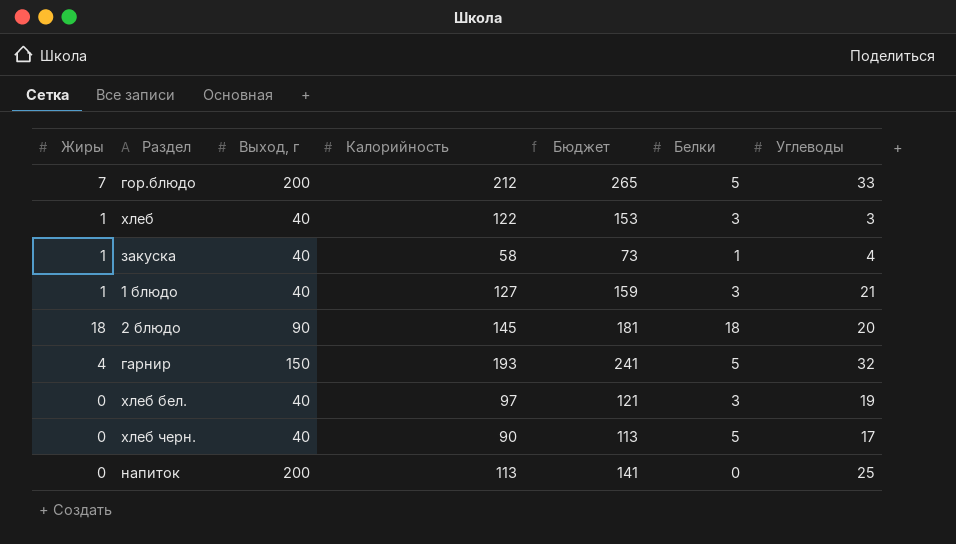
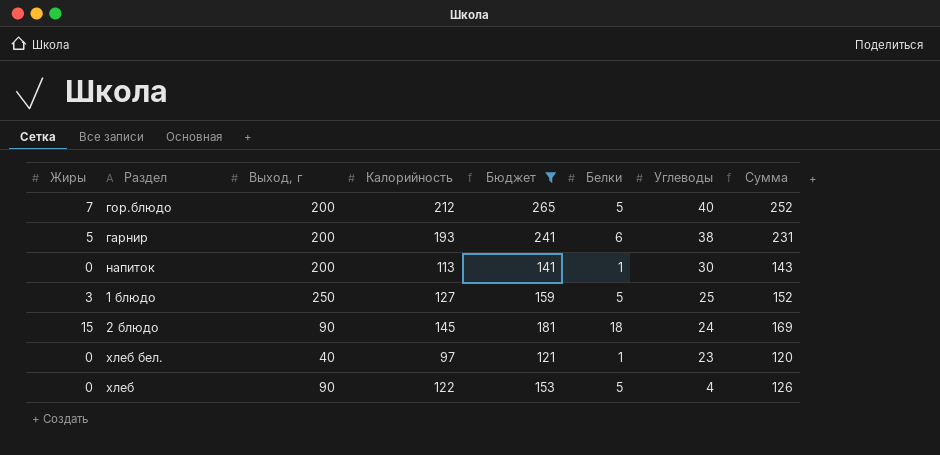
filter: none -> Бюджет >= 121
row order: none -> Углеводы descending
column Сумма | formula: none -> [Калорийность] + [Углеводы]
гор.блюдо | Углеводы: 33 -> 40
гарнир | Жиры: 4 -> 5
гарнир | Выход, г: 150 -> 200
гарнир | Белки: 5 -> 6
гарнир | Углеводы: 32 -> 38
напиток | Белки: 0 -> 1
напиток | Углеводы: 25 -> 30
1 блюдо | Жиры: 1 -> 3
1 блюдо | Выход, г: 40 -> 250
1 блюдо | Белки: 3 -> 5
1 блюдо | Углеводы: 21 -> 25
2 блюдо | Жиры: 18 -> 15
2 блюдо | Углеводы: 20 -> 24
хлеб бел. | Белки: 3 -> 1
хлеб бел. | Углеводы: 19 -> 23
хлеб | Жиры: 1 -> 0
хлеб | Выход, г: 40 -> 90
хлеб | Белки: 3 -> 5
хлеб | Углеводы: 3 -> 4

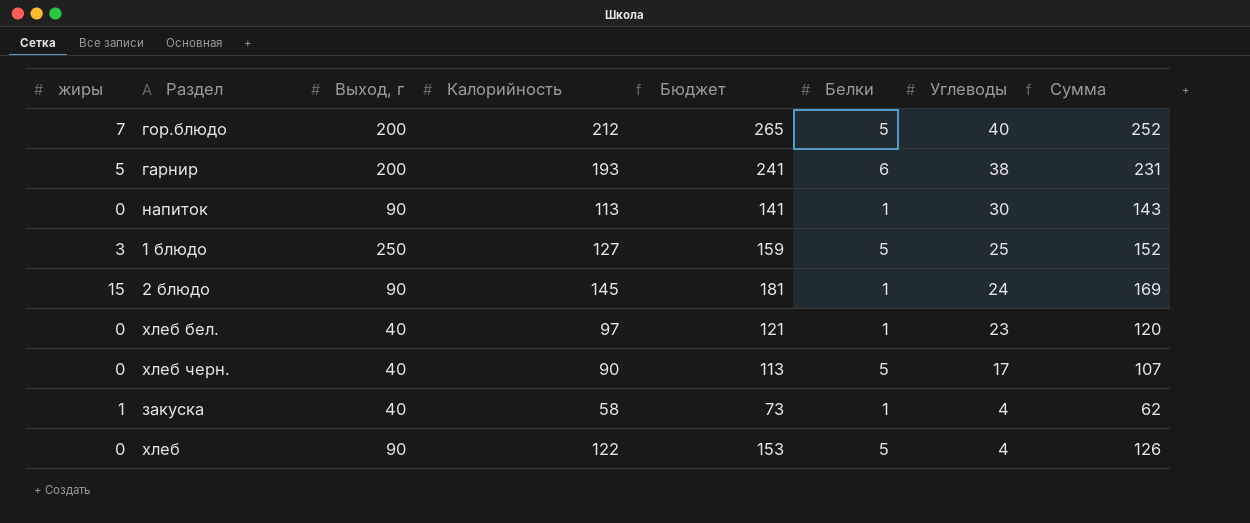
filter: Бюджет >= 121 -> none
column name: Жиры -> жиры
напиток | Выход, г: 200 -> 90
2 блюдо | Белки: 18 -> 1

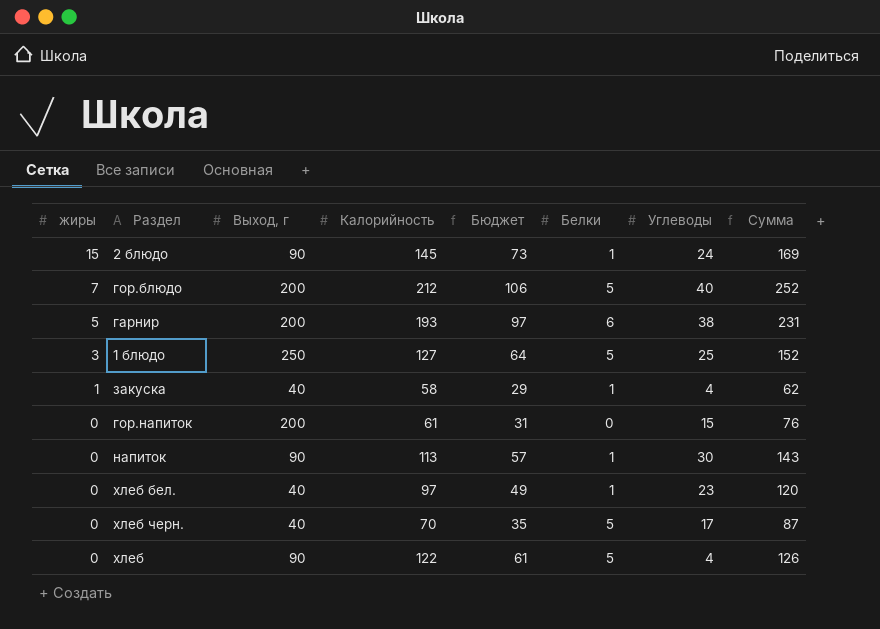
row order: Углеводы descending -> жиры descending
column Бюджет | formula: [Калорийность] * 1,25 -> [Калорийность] * 0,5
row гор.напиток: none -> 0 | 200 | 61 | 31 | 0 | 15 | 76
хлеб черн. | Калорийность: 90 -> 70
хлеб черн. | Сумма: 107 -> 87

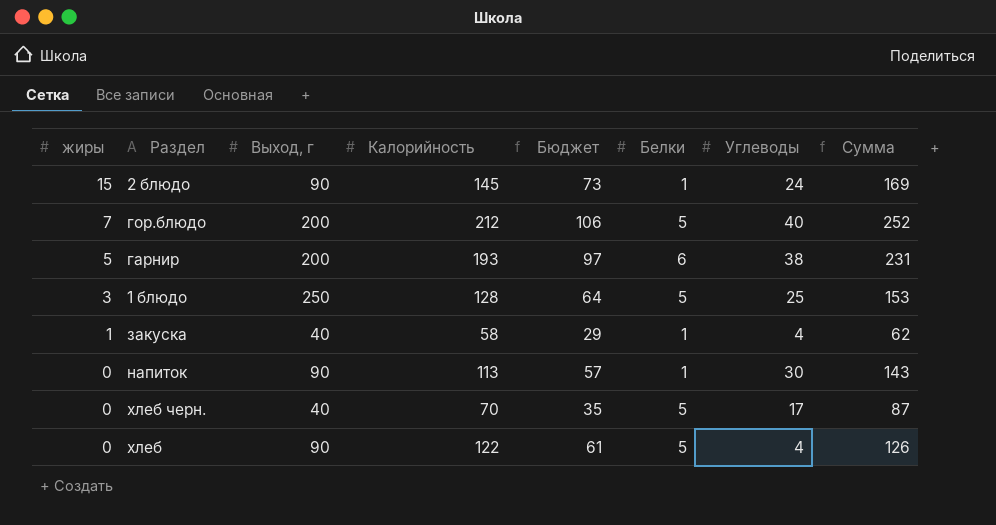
row гор.напиток: 0 | 200 | 61 | 31 | 0 | 15 | 76 -> none
row хлеб бел.: 0 | 40 | 97 | 49 | 1 | 23 | 120 -> none
1 блюдо | Калорийность: 127 -> 128
1 блюдо | Сумма: 152 -> 153

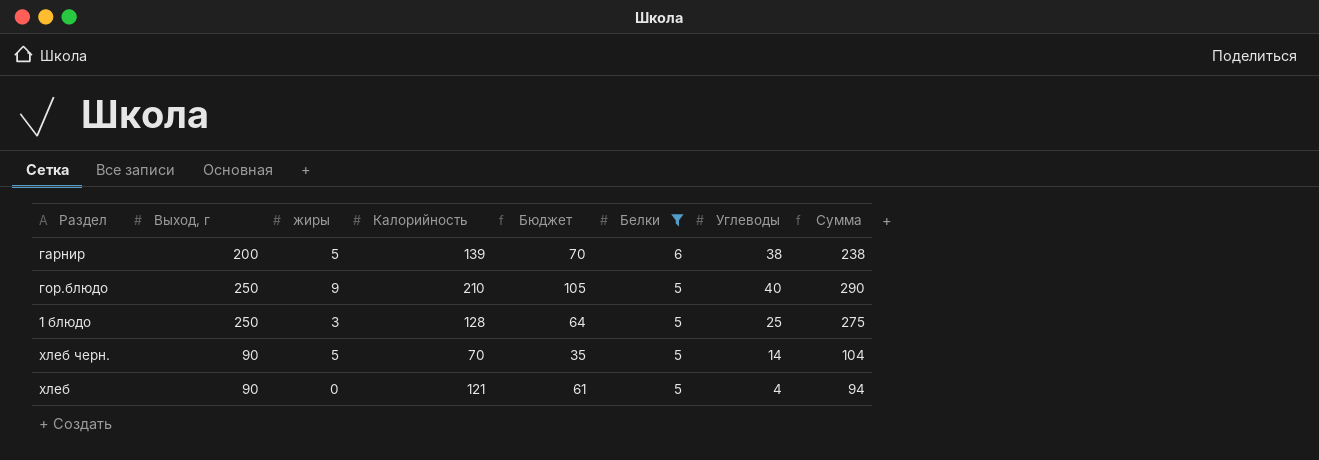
filter: none -> Белки != 1
row order: жиры descending -> Белки descending
column жиры | position: 1 -> 3
column Сумма | formula: [Калорийность] + [Углеводы] -> [Выход, г] + [Углеводы]
гарнир | Калорийность: 193 -> 139
гарнир | Бюджет: 97 -> 70
гор.блюдо | Выход, г: 200 -> 250
гор.блюдо | жиры: 7 -> 9
гор.блюдо | Калорийность: 212 -> 210
гор.блюдо | Бюджет: 106 -> 105
хлеб черн. | Выход, г: 40 -> 90
хлеб черн. | жиры: 0 -> 5
хлеб черн. | Углеводы: 17 -> 14
хлеб | Калорийность: 122 -> 121

